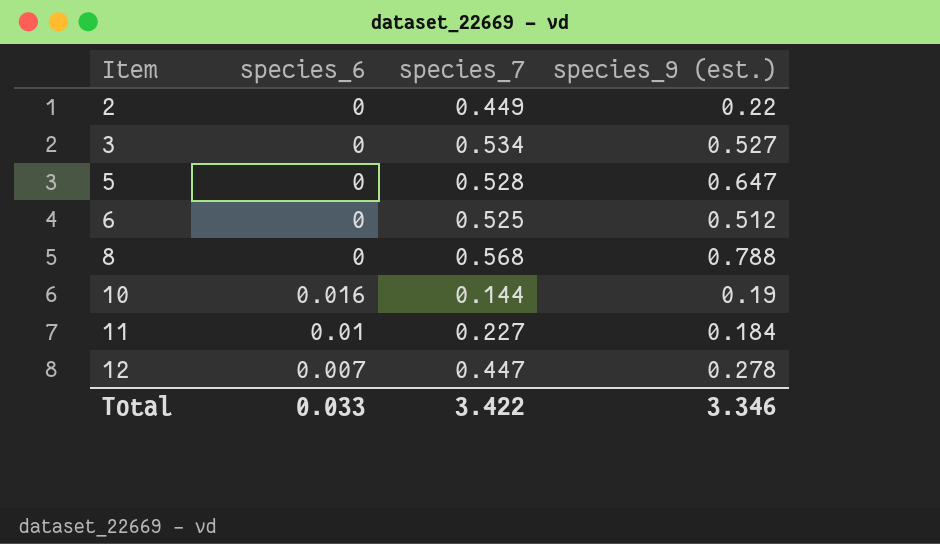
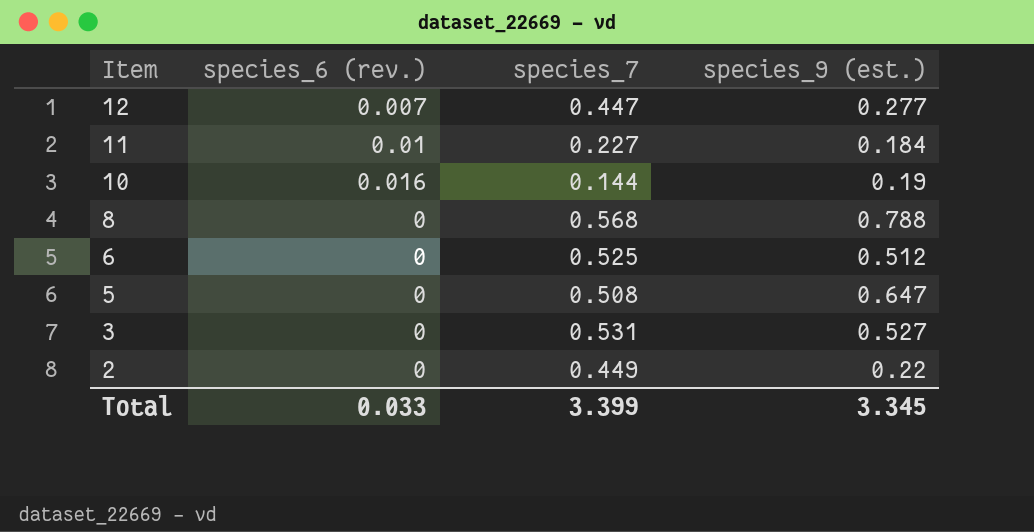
row order: Item ascending -> Item descending
column name: species_6 -> species_6 (rev.)
12 | species_9 (est.): 0.278 -> 0.277
5 | species_7: 0.528 -> 0.508
3 | species_7: 0.534 -> 0.531
Total | species_7: 3.422 -> 3.399
Total | species_9 (est.): 3.346 -> 3.345

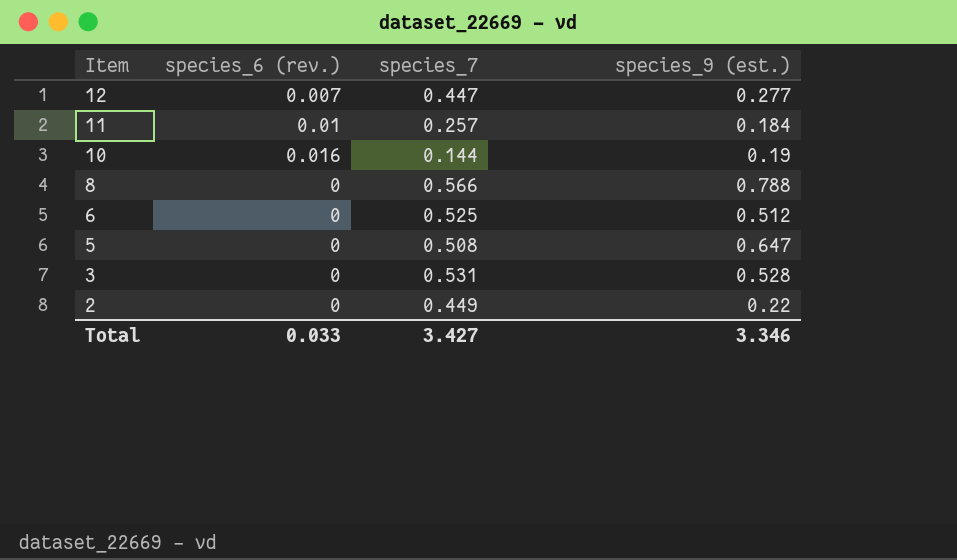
11 | species_7: 0.227 -> 0.257
8 | species_7: 0.568 -> 0.566
3 | species_9 (est.): 0.527 -> 0.528
Total | species_7: 3.399 -> 3.427
Total | species_9 (est.): 3.345 -> 3.346

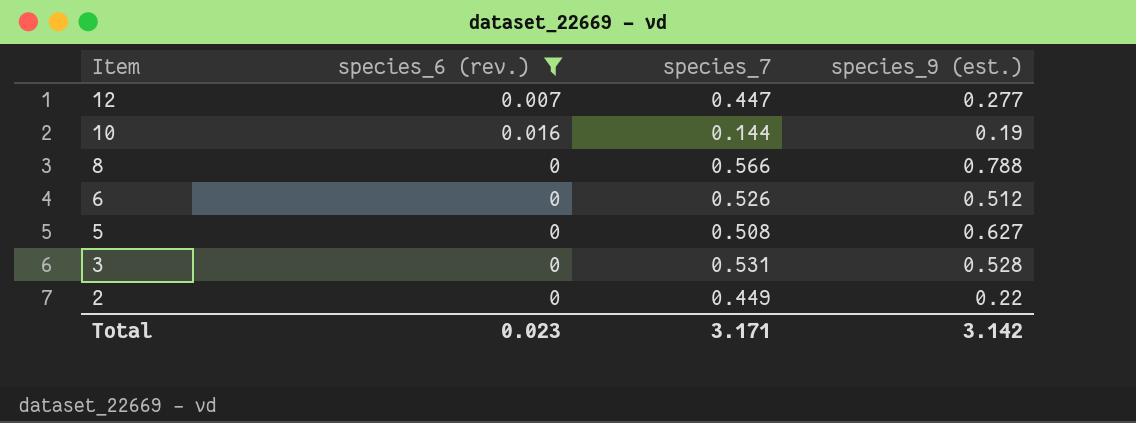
filter: none -> species_6 (rev.) != 0.01
6 | species_7: 0.525 -> 0.526
5 | species_9 (est.): 0.647 -> 0.627
Total | species_6 (rev.): 0.033 -> 0.023
Total | species_7: 3.427 -> 3.171
Total | species_9 (est.): 3.346 -> 3.142

